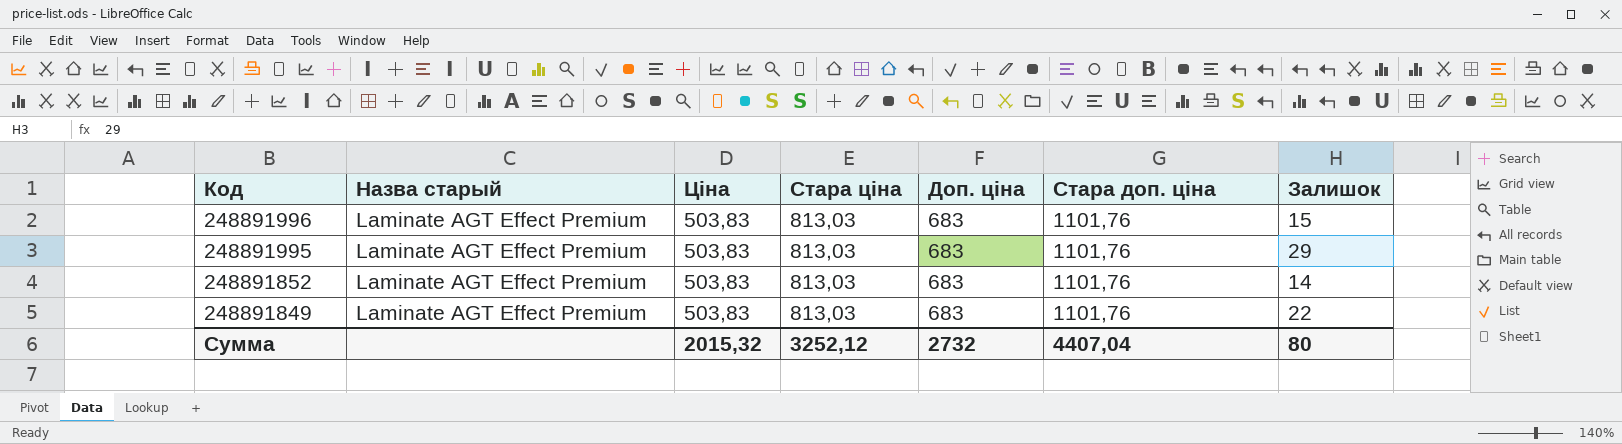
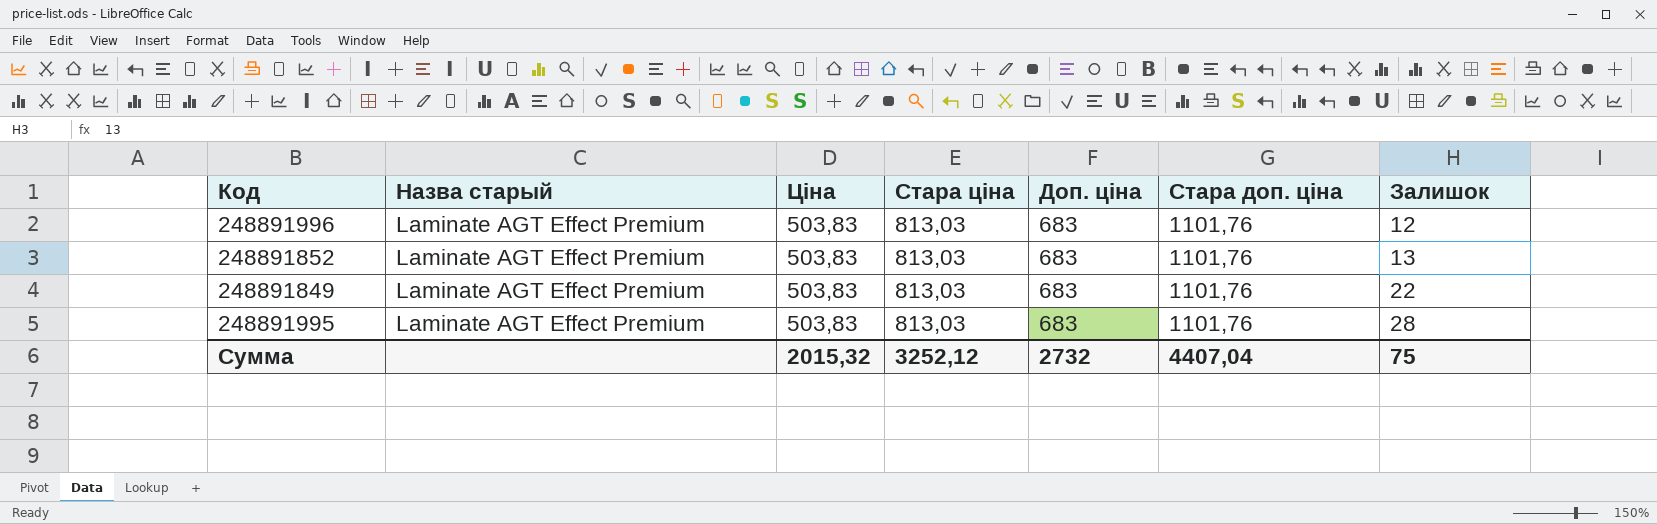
row order: Код descending -> Залишок ascending
248891996 | Залишок: 15 -> 12
248891852 | Залишок: 14 -> 13
248891995 | Залишок: 29 -> 28
Сумма | Залишок: 80 -> 75

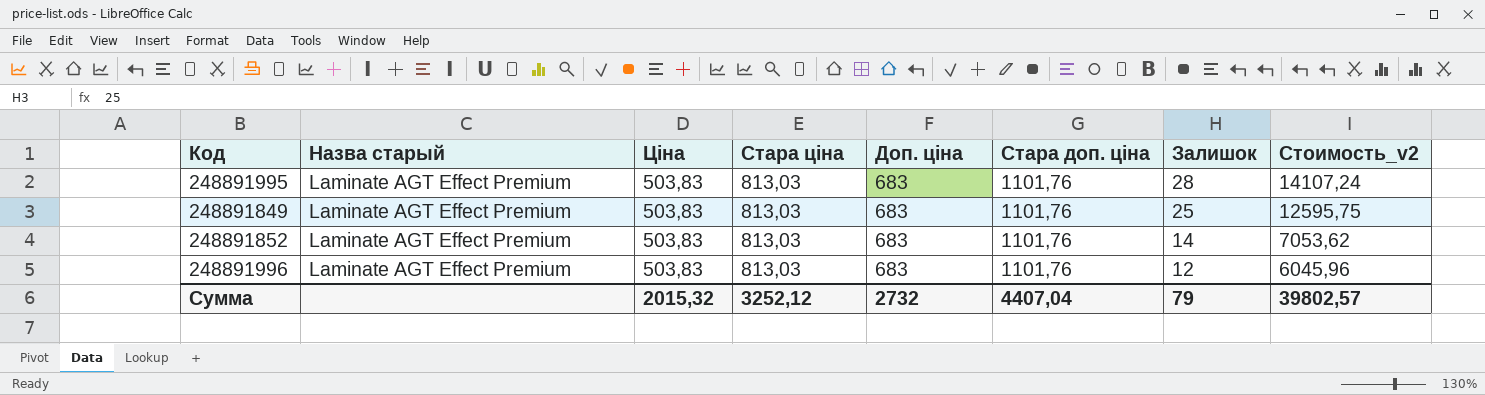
row order: Залишок ascending -> Залишок descending
column Стоимость_v2 | formula: none -> [Ціна] * [Залишок]
248891849 | Залишок: 22 -> 25
248891852 | Залишок: 13 -> 14
Сумма | Залишок: 75 -> 79

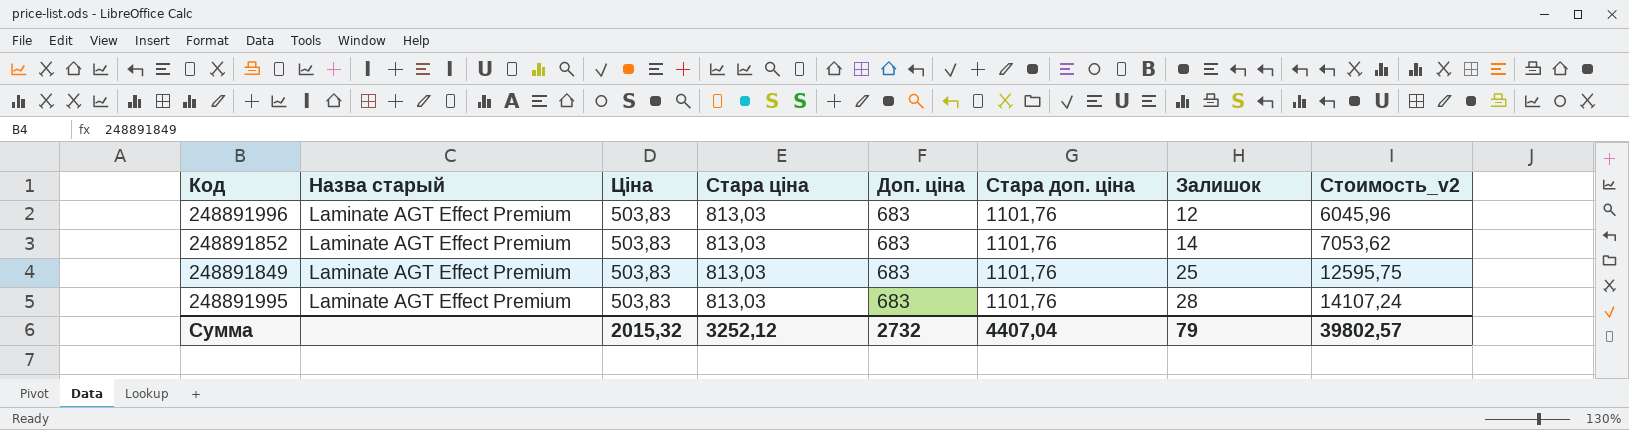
row order: Залишок descending -> Залишок ascending

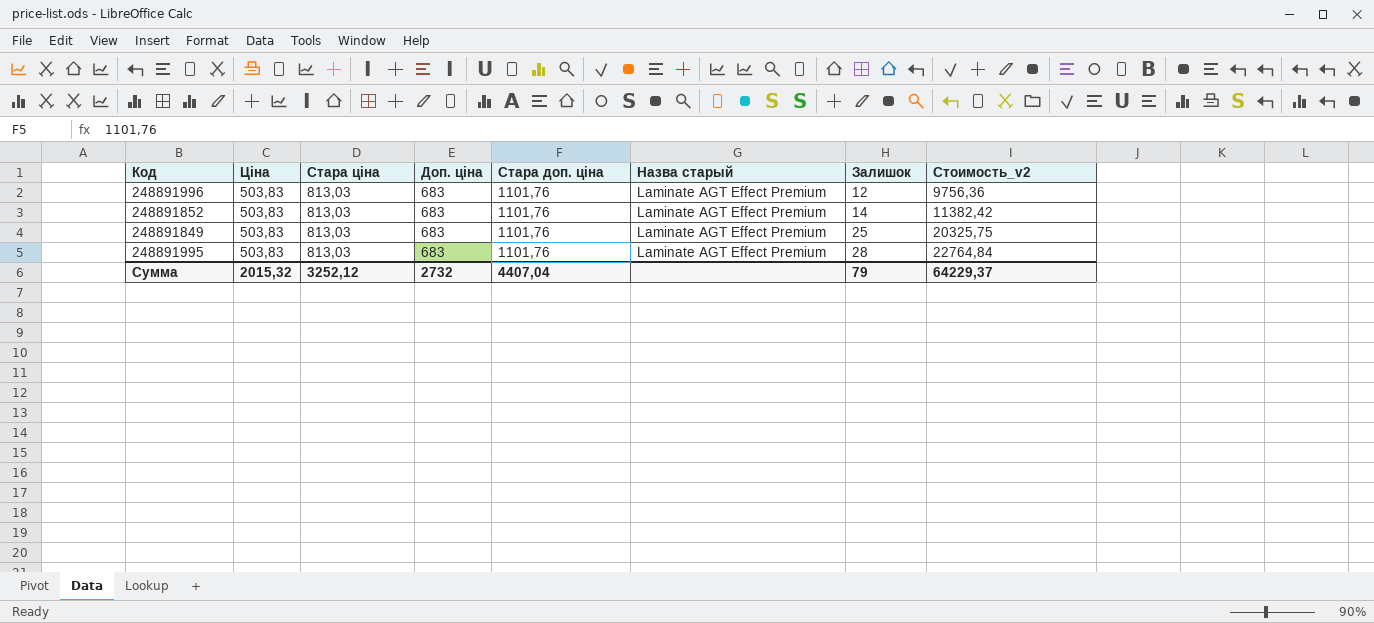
column Назва старый | position: 2 -> 6
column Стоимость_v2 | formula: [Ціна] * [Залишок] -> [Стара ціна] * [Залишок]
Сумма | Стоимость_v2: 39802,57 -> 64229,37

